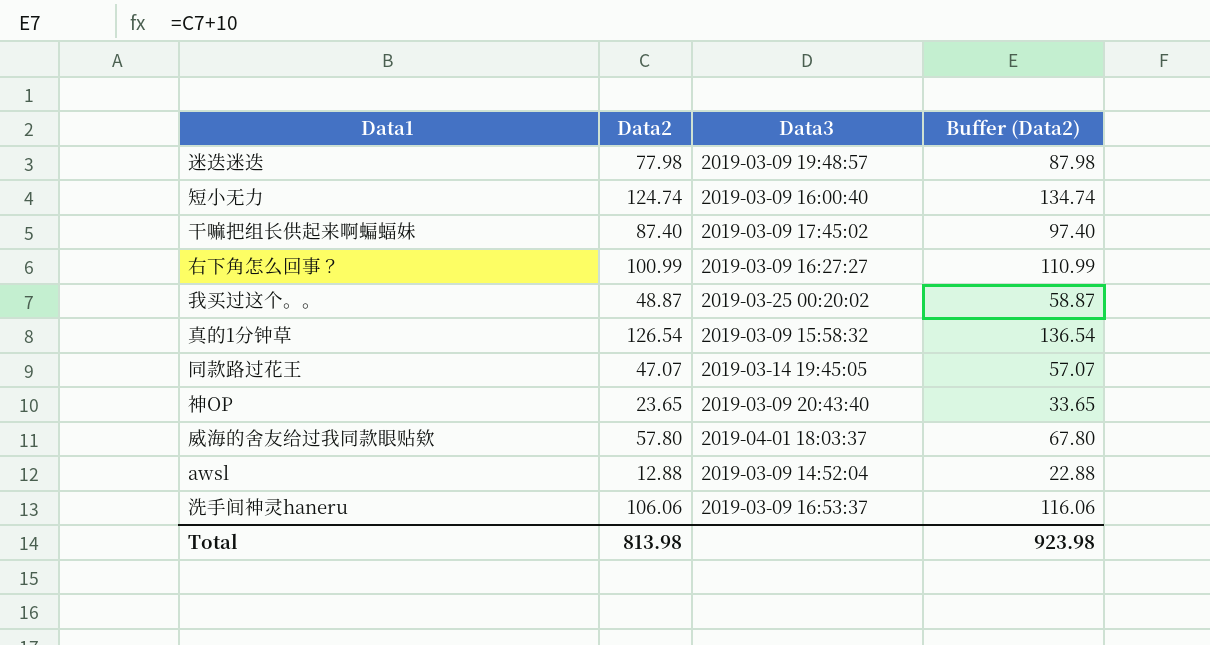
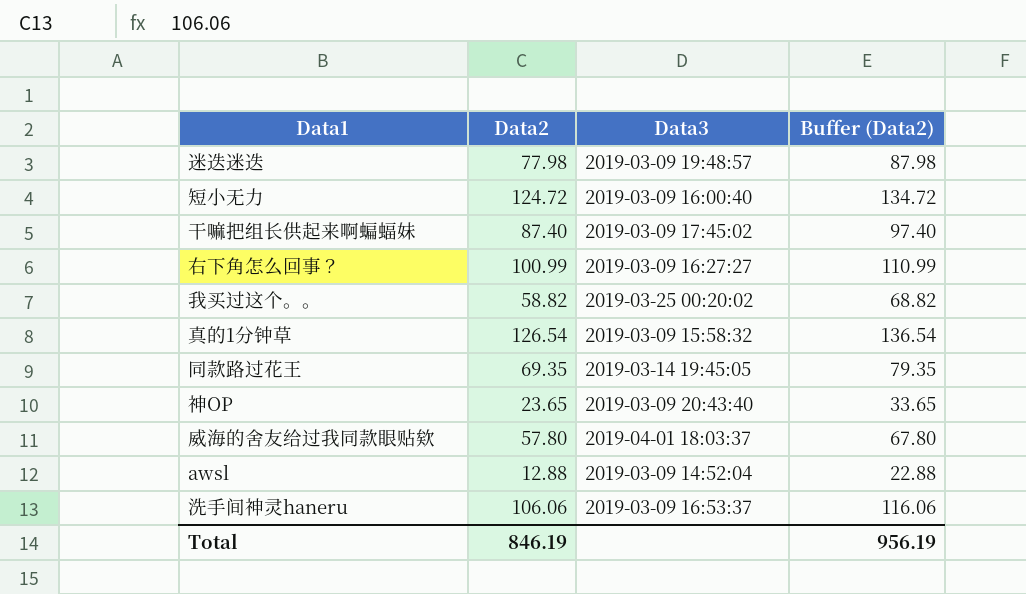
短小无力 | Data2: 124.74 -> 124.72
短小无力 | Buffer (Data2): 134.74 -> 134.72
我买过这个。。 | Data2: 48.87 -> 58.82
我买过这个。。 | Buffer (Data2): 58.87 -> 68.82
同款路过花王 | Data2: 47.07 -> 69.35
同款路过花王 | Buffer (Data2): 57.07 -> 79.35
Total | Data2: 813.98 -> 846.19
Total | Buffer (Data2): 923.98 -> 956.19

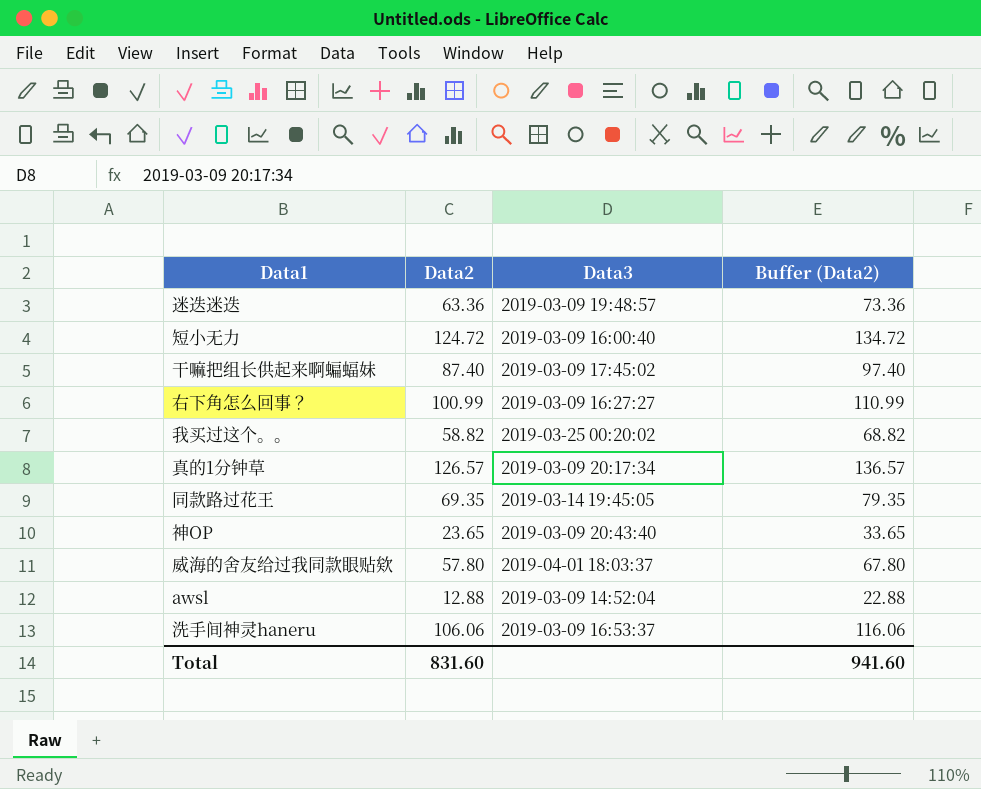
迷迭迷迭 | Data2: 77.98 -> 63.36
迷迭迷迭 | Buffer (Data2): 87.98 -> 73.36
真的1分钟草 | Data2: 126.54 -> 126.57
真的1分钟草 | Data3: 2019-03-09 15:58:32 -> 2019-03-09 20:17:34
真的1分钟草 | Buffer (Data2): 136.54 -> 136.57
Total | Data2: 846.19 -> 831.60
Total | Buffer (Data2): 956.19 -> 941.60

